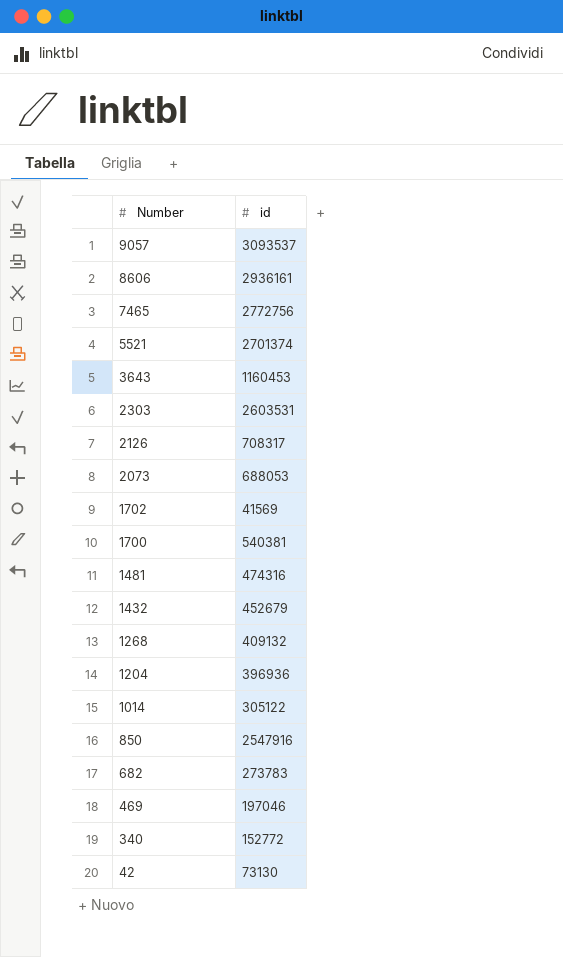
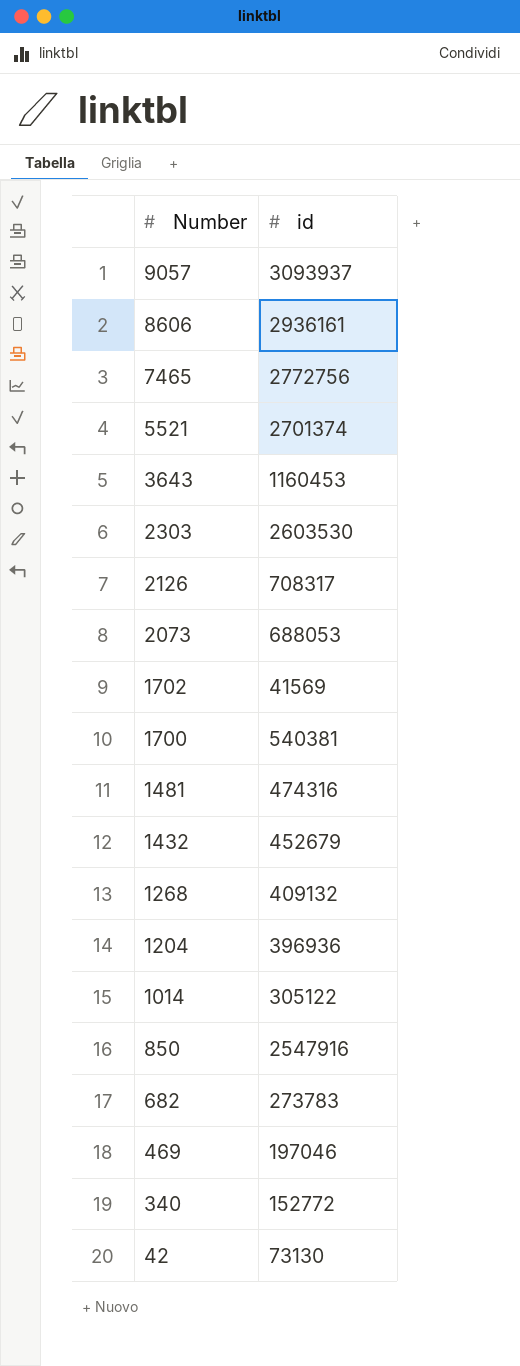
9057 | id: 3093537 -> 3093937
2303 | id: 2603531 -> 2603530

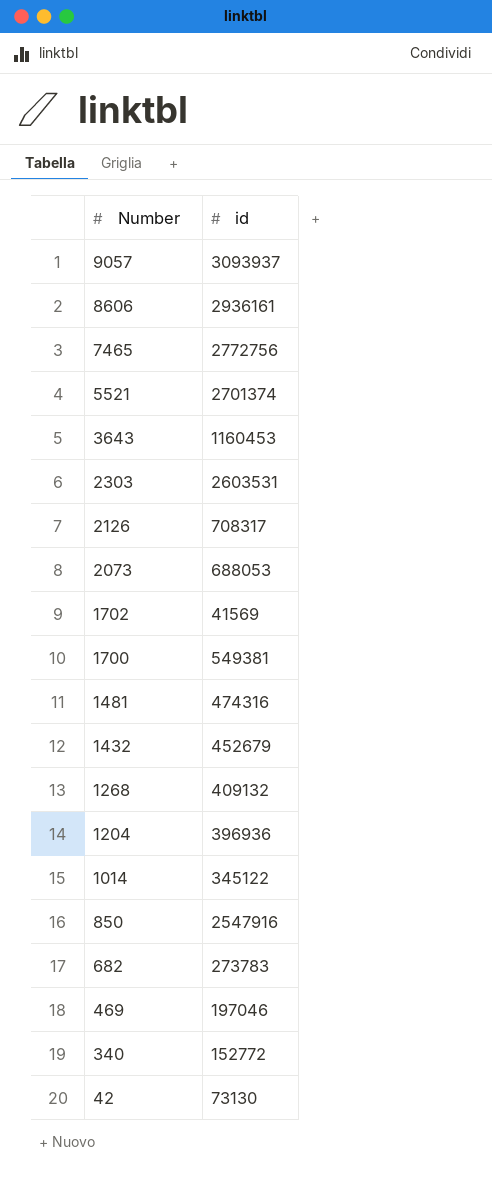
2303 | id: 2603530 -> 2603531
1700 | id: 540381 -> 549381
1014 | id: 305122 -> 345122

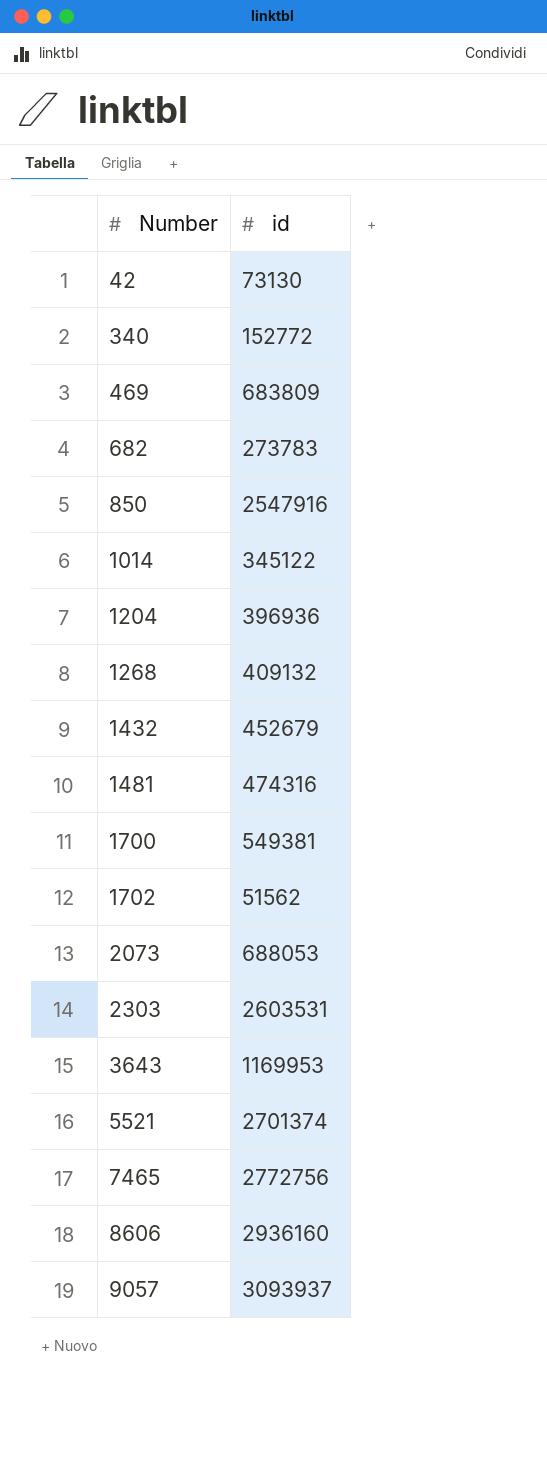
row order: Number descending -> Number ascending
row 2126: 708317 -> none
469 | id: 197046 -> 683809
1702 | id: 41569 -> 51562
3643 | id: 1160453 -> 1169953
8606 | id: 2936161 -> 2936160

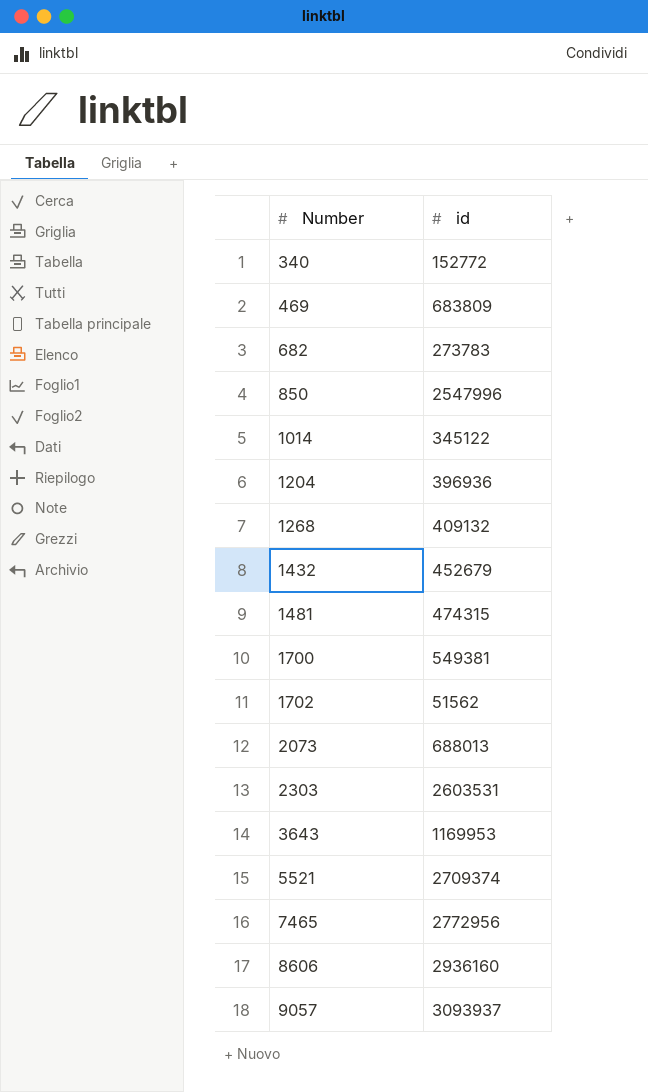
row 42: 73130 -> none
850 | id: 2547916 -> 2547996
1481 | id: 474316 -> 474315
2073 | id: 688053 -> 688013
5521 | id: 2701374 -> 2709374
7465 | id: 2772756 -> 2772956

